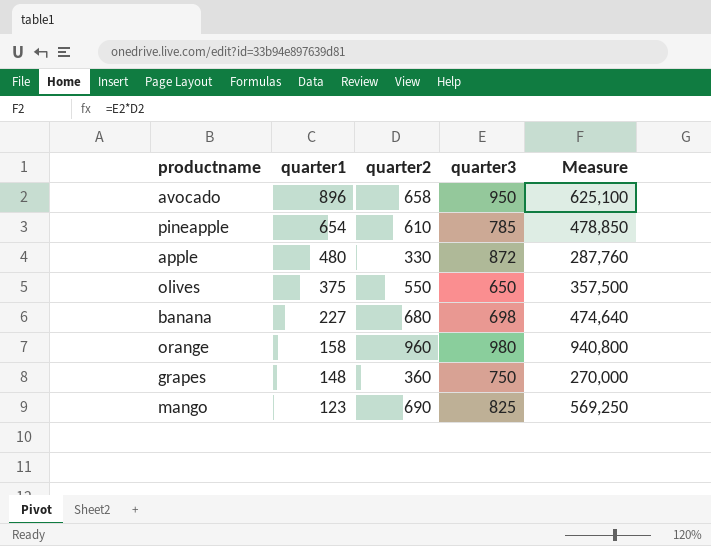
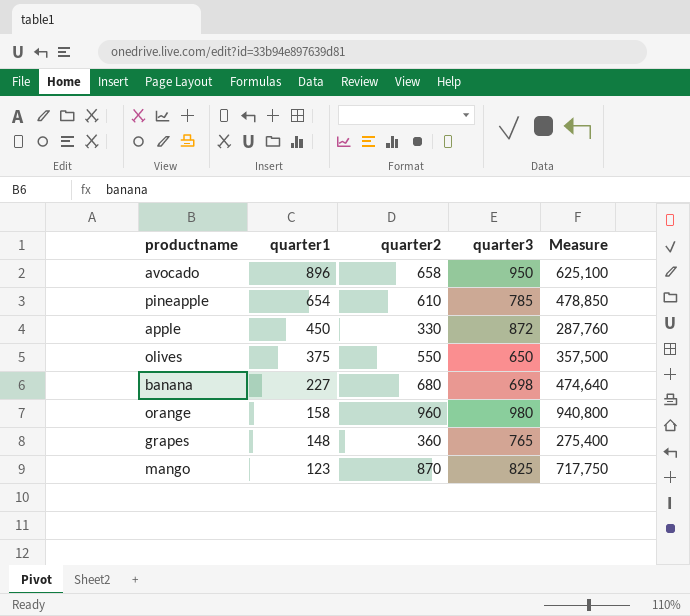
apple | quarter1: 480 -> 450
grapes | quarter3: 750 -> 765
grapes | Measure: 270,000 -> 275,400
mango | quarter2: 690 -> 870
mango | Measure: 569,250 -> 717,750

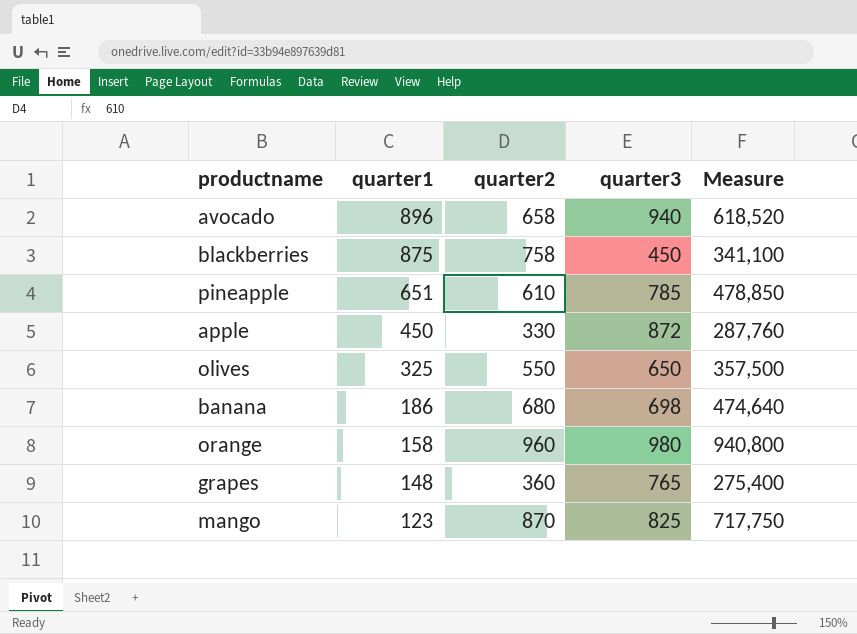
avocado | quarter3: 950 -> 940
avocado | Measure: 625,100 -> 618,520
row blackberries: none -> 875 | 758 | 450 | 341,100
pineapple | quarter1: 654 -> 651
olives | quarter1: 375 -> 325
banana | quarter1: 227 -> 186

